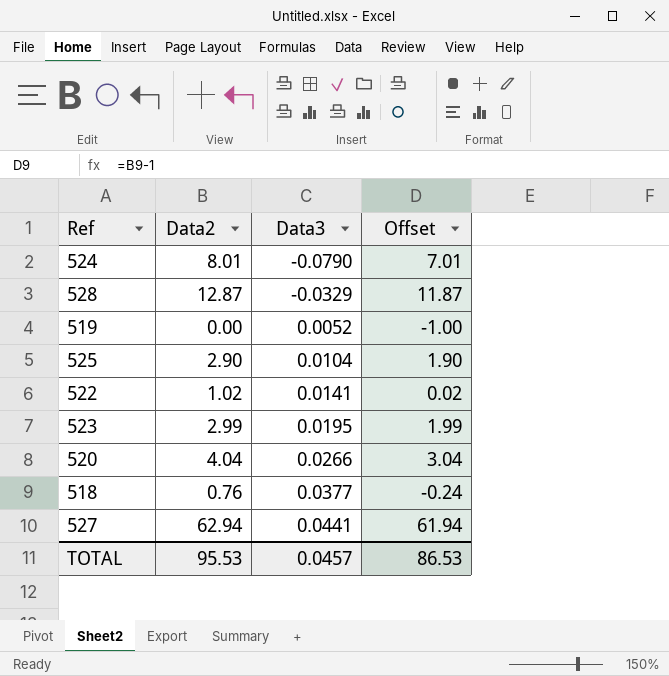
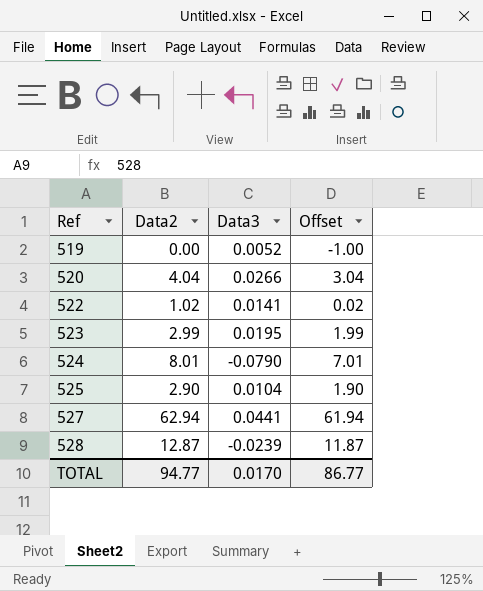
row order: Data3 ascending -> Ref ascending
row 518: 0.76 | 0.0377 | -0.24 -> none
528 | Data3: -0.0329 -> -0.0239
TOTAL | Data2: 95.53 -> 94.77
TOTAL | Data3: 0.0457 -> 0.0170
TOTAL | Offset: 86.53 -> 86.77

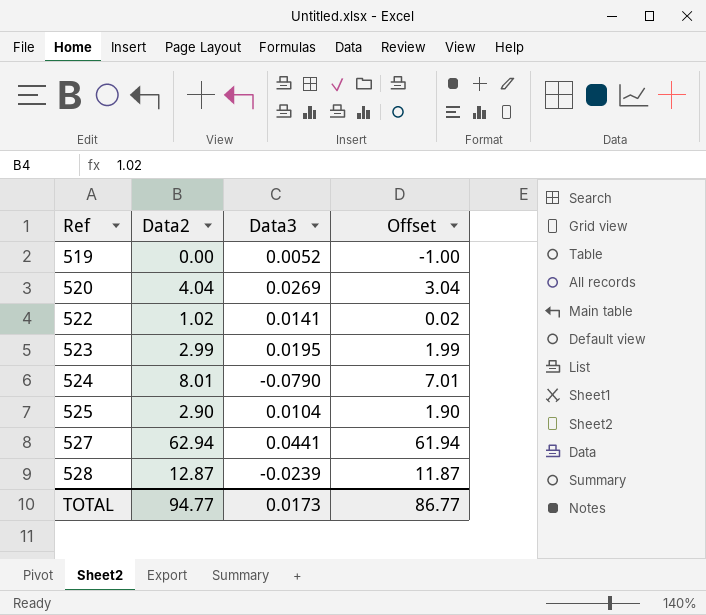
520 | Data3: 0.0266 -> 0.0269
TOTAL | Data3: 0.0170 -> 0.0173

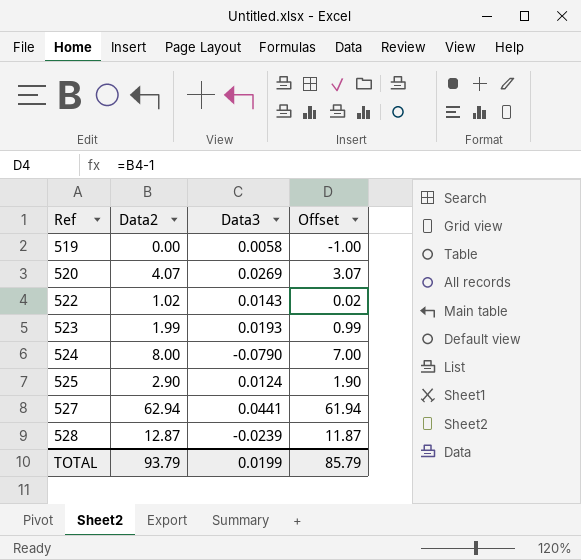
519 | Data3: 0.0052 -> 0.0058
520 | Data2: 4.04 -> 4.07
520 | Offset: 3.04 -> 3.07
522 | Data3: 0.0141 -> 0.0143
523 | Data2: 2.99 -> 1.99
523 | Data3: 0.0195 -> 0.0193
523 | Offset: 1.99 -> 0.99
524 | Data2: 8.01 -> 8.00
524 | Offset: 7.01 -> 7.00
525 | Data3: 0.0104 -> 0.0124
TOTAL | Data2: 94.77 -> 93.79
TOTAL | Data3: 0.0173 -> 0.0199
TOTAL | Offset: 86.77 -> 85.79

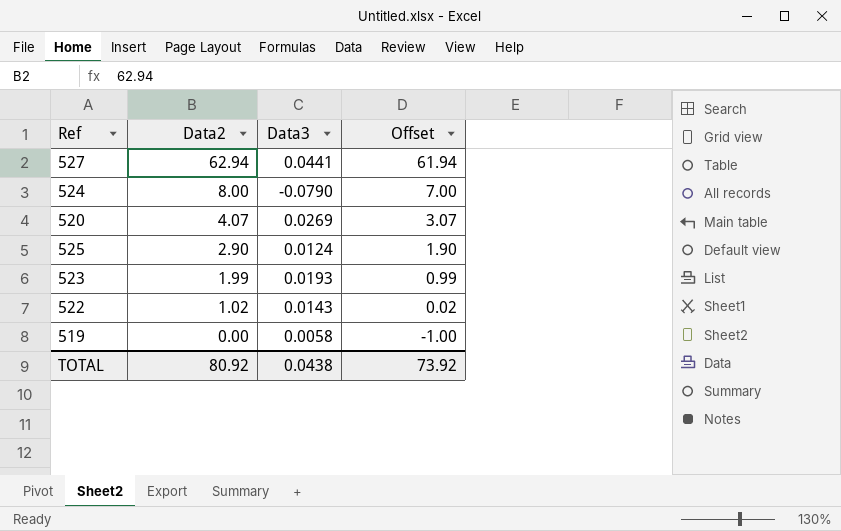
row order: Ref ascending -> Data2 descending
row 528: 12.87 | -0.0239 | 11.87 -> none
TOTAL | Data2: 93.79 -> 80.92
TOTAL | Data3: 0.0199 -> 0.0438
TOTAL | Offset: 85.79 -> 73.92

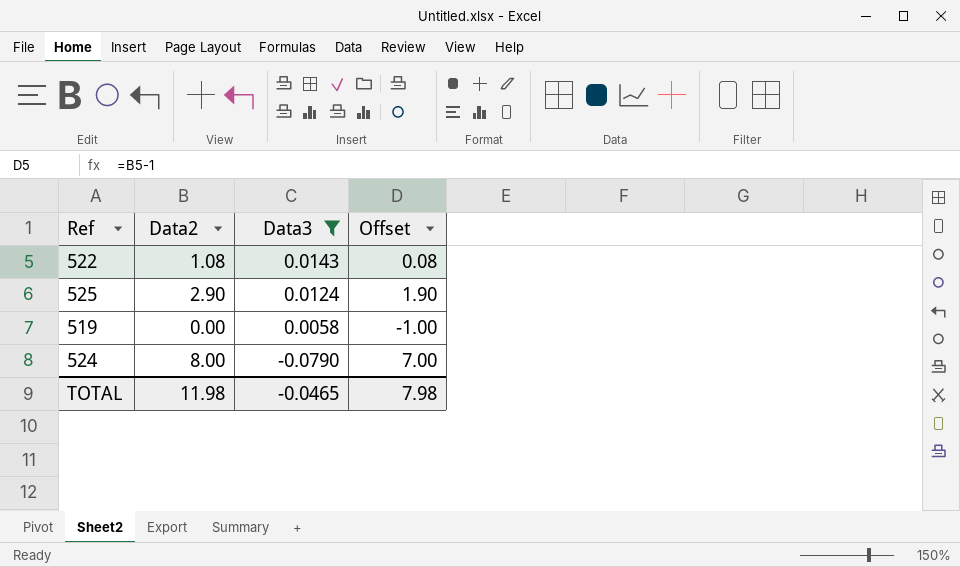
filter: none -> Data3 <= 0.0143
row order: Data2 descending -> Data3 descending
522 | Data2: 1.02 -> 1.08
522 | Offset: 0.02 -> 0.08
TOTAL | Data2: 80.92 -> 11.98
TOTAL | Data3: 0.0438 -> -0.0465
TOTAL | Offset: 73.92 -> 7.98

